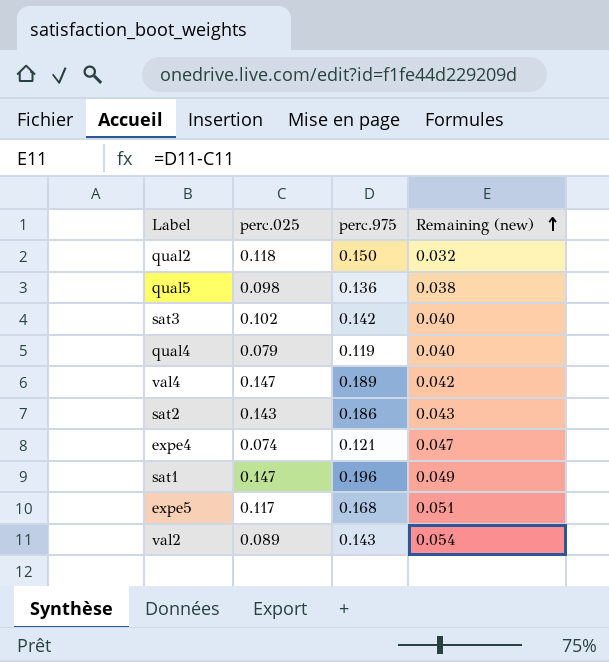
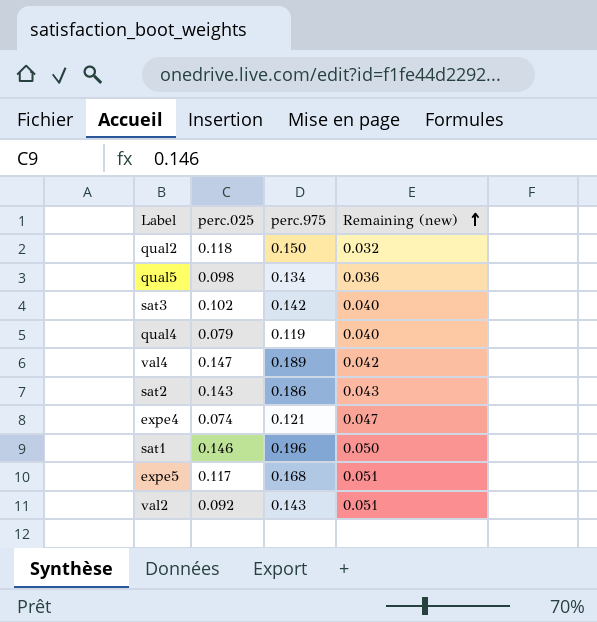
qual5 | perc.975: 0.136 -> 0.134
qual5 | Remaining (new): 0.038 -> 0.036
sat1 | perc.025: 0.147 -> 0.146
sat1 | Remaining (new): 0.049 -> 0.050
val2 | perc.025: 0.089 -> 0.092
val2 | Remaining (new): 0.054 -> 0.051

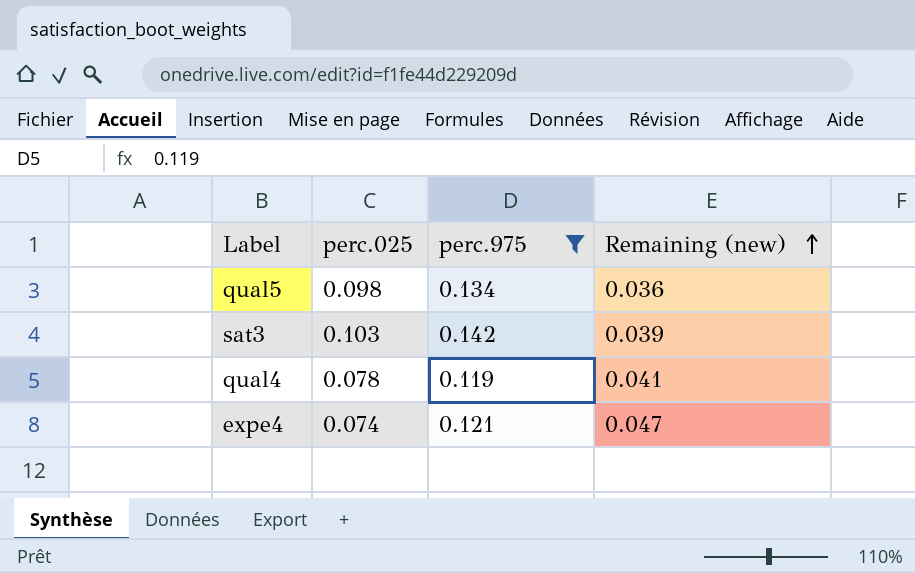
filter: none -> perc.975 <= 0.142
sat3 | perc.025: 0.102 -> 0.103
sat3 | Remaining (new): 0.040 -> 0.039
qual4 | perc.025: 0.079 -> 0.078
qual4 | Remaining (new): 0.040 -> 0.041

